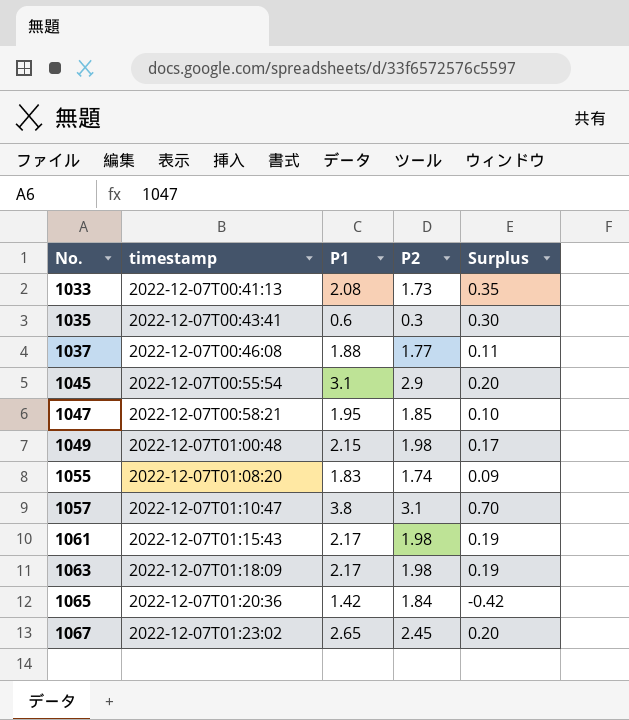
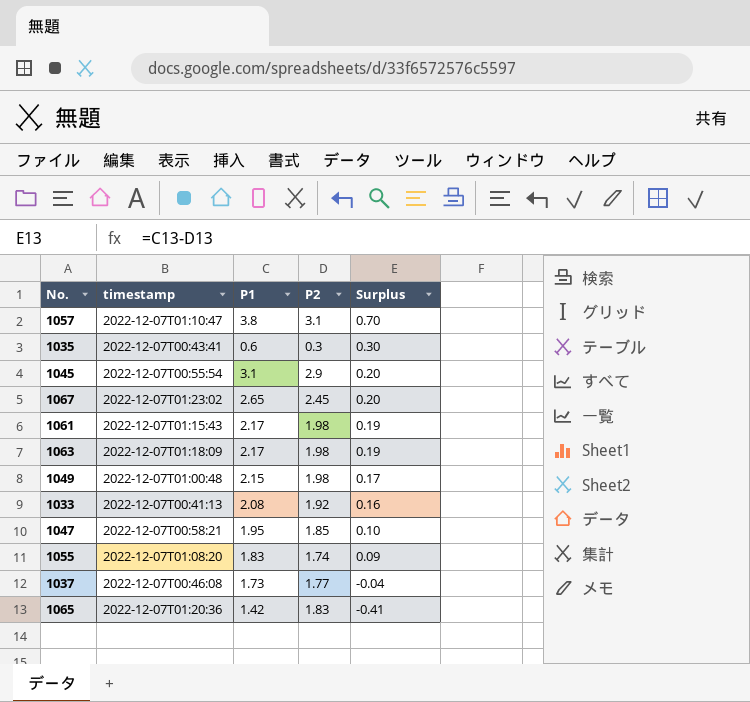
row order: No. ascending -> Surplus descending
1033 | P2: 1.73 -> 1.92
1033 | Surplus: 0.35 -> 0.16
1037 | P1: 1.88 -> 1.73
1037 | Surplus: 0.11 -> -0.04
1065 | P2: 1.84 -> 1.83
1065 | Surplus: -0.42 -> -0.41

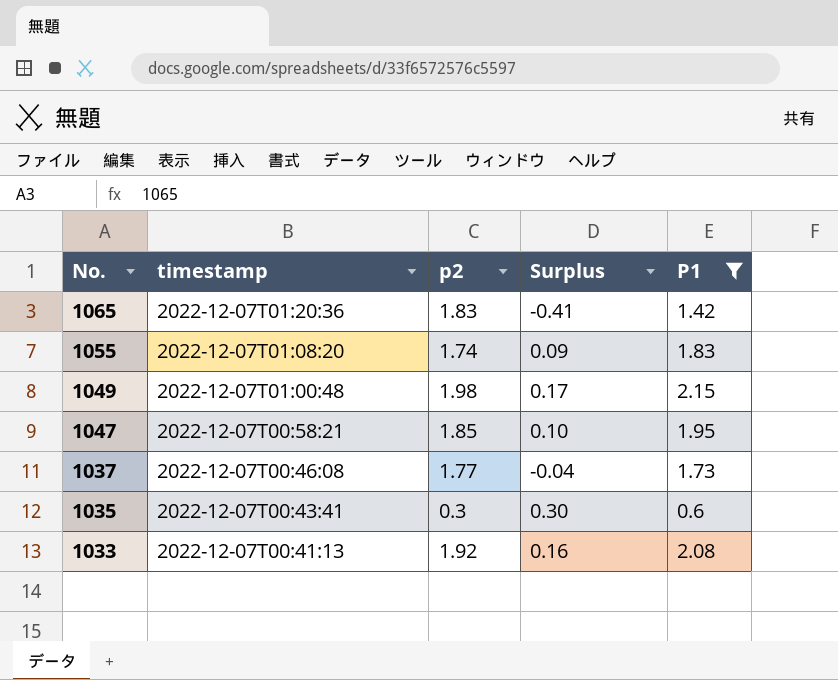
filter: none -> P1 <= 2.15
row order: Surplus descending -> No. descending
column name: P2 -> p2
column P1 | position: 3 -> 5

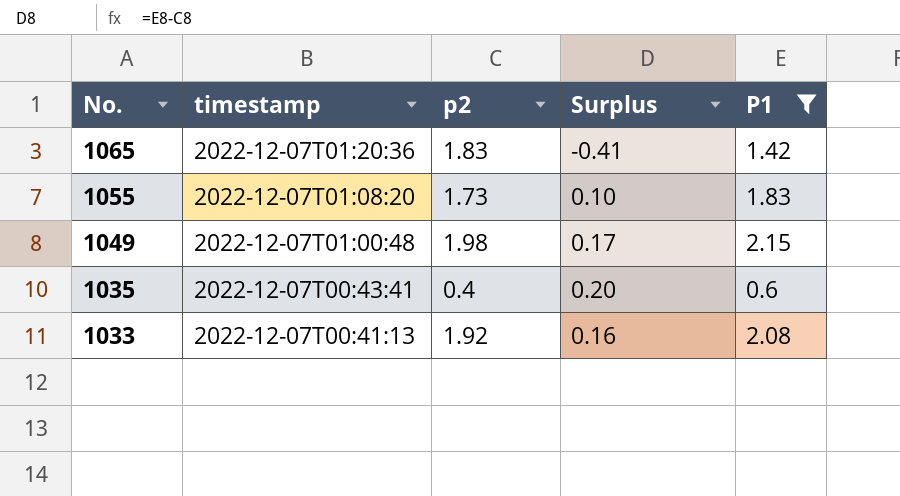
row 1047: 2022-12-07T00:58:21 | 1.85 | 0.10 | 1.95 -> none
row 1037: 2022-12-07T00:46:08 | 1.77 | -0.04 | 1.73 -> none
1055 | p2: 1.74 -> 1.73
1055 | Surplus: 0.09 -> 0.10
1035 | p2: 0.3 -> 0.4
1035 | Surplus: 0.30 -> 0.20

